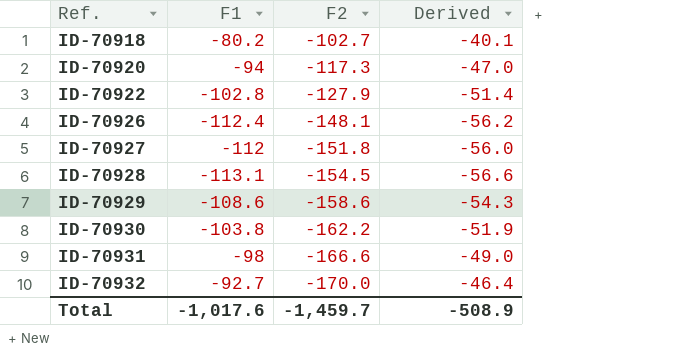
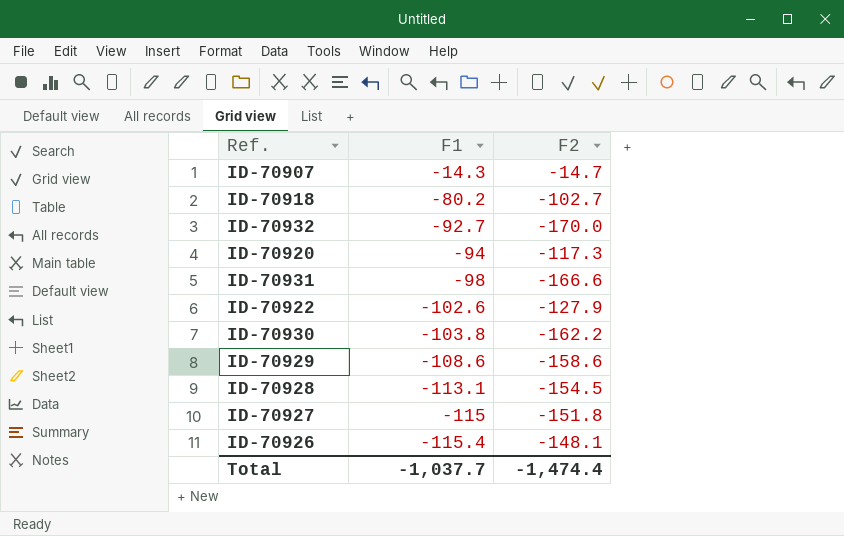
row order: Ref. ascending -> F1 descending
column Derived | formula: [F1] * 0.5 -> none
row ID-70907: none -> -14.3 | -14.7
ID-70922 | F1: -102.8 -> -102.6
ID-70927 | F1: -112 -> -115
ID-70926 | F1: -112.4 -> -115.4
Total | F1: -1,017.6 -> -1,037.7
Total | F2: -1,459.7 -> -1,474.4

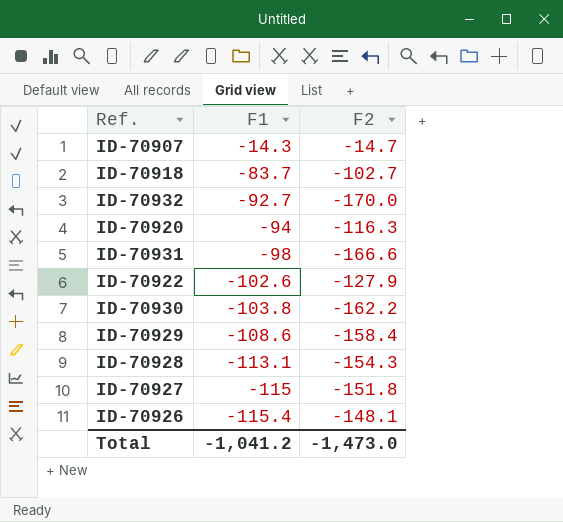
ID-70918 | F1: -80.2 -> -83.7
ID-70920 | F2: -117.3 -> -116.3
ID-70929 | F2: -158.6 -> -158.4
ID-70928 | F2: -154.5 -> -154.3
Total | F1: -1,037.7 -> -1,041.2
Total | F2: -1,474.4 -> -1,473.0

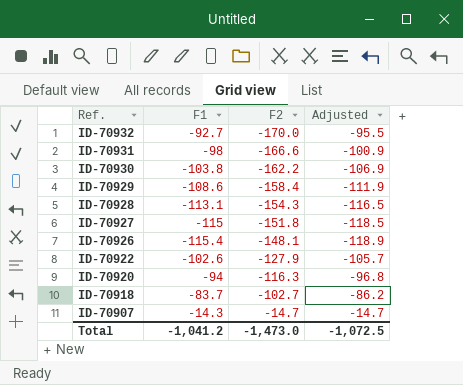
row order: F1 descending -> Ref. descending
column Adjusted | formula: none -> [F1] * 1.03

